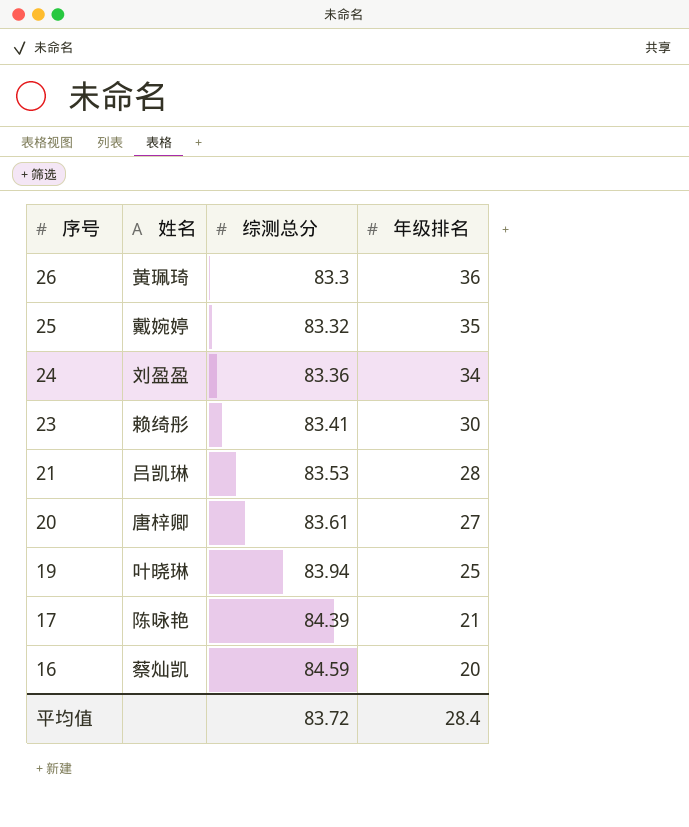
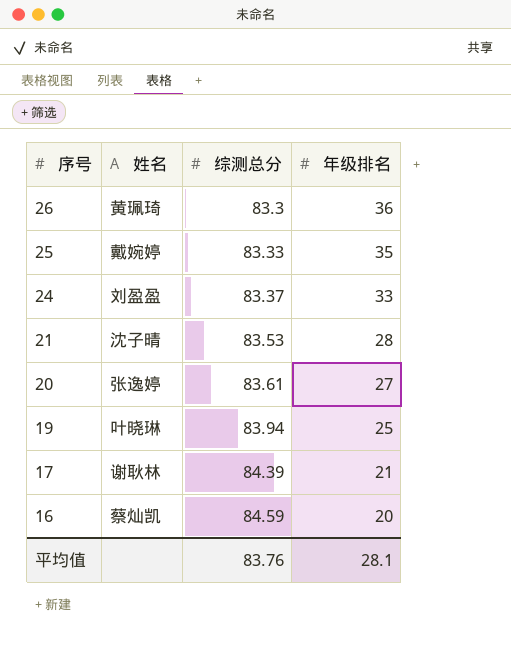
row 23: 赖绮彤 | 83.41 | 30 -> none
25 | 综测总分: 83.32 -> 83.33
24 | 综测总分: 83.36 -> 83.37
24 | 年级排名: 34 -> 33
21 | 姓名: 吕凯琳 -> 沈子晴
20 | 姓名: 唐梓卿 -> 张逸婷
17 | 姓名: 陈咏艳 -> 谢耿林
平均值 | 综测总分: 83.72 -> 83.76
平均值 | 年级排名: 28.4 -> 28.1

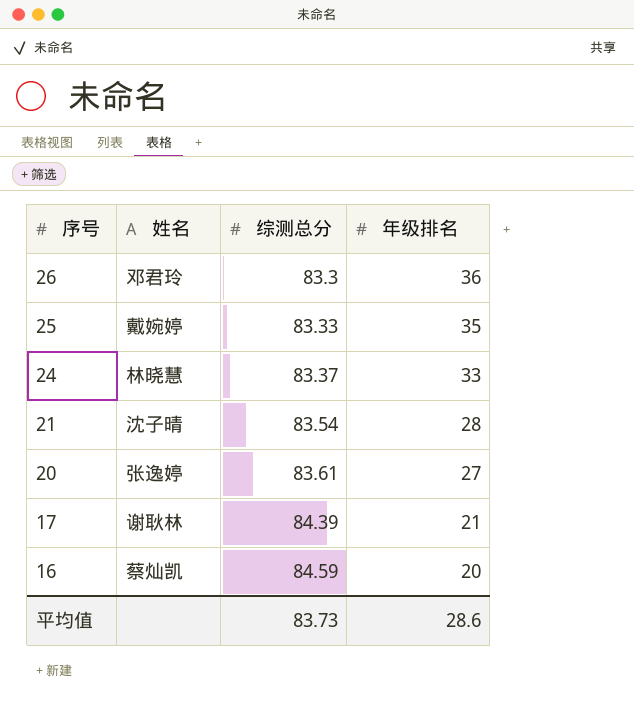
row 19: 叶晓琳 | 83.94 | 25 -> none
26 | 姓名: 黄珮琦 -> 邓君玲
24 | 姓名: 刘盈盈 -> 林晓慧
21 | 综测总分: 83.53 -> 83.54
平均值 | 综测总分: 83.76 -> 83.73
平均值 | 年级排名: 28.1 -> 28.6

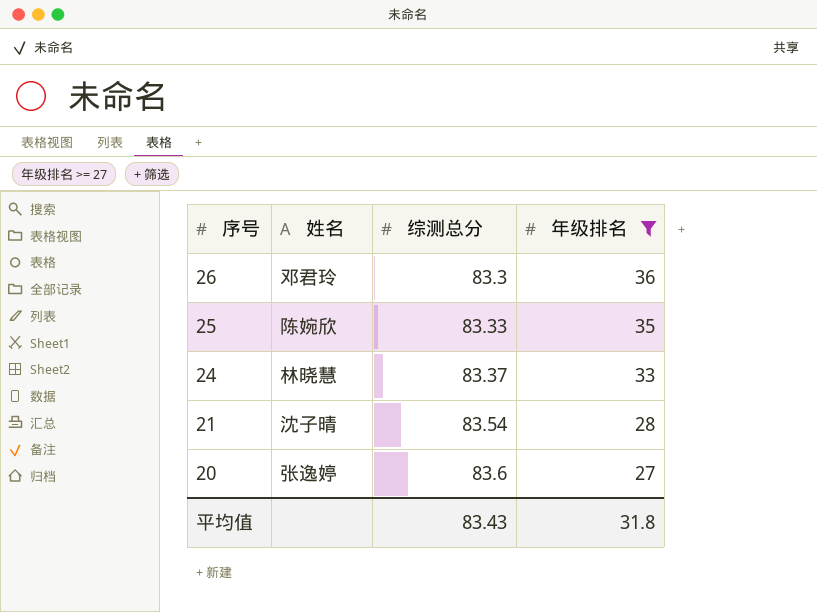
filter: none -> 年级排名 >= 27
25 | 姓名: 戴婉婷 -> 陈婉欣
20 | 综测总分: 83.61 -> 83.6
平均值 | 综测总分: 83.73 -> 83.43
平均值 | 年级排名: 28.6 -> 31.8

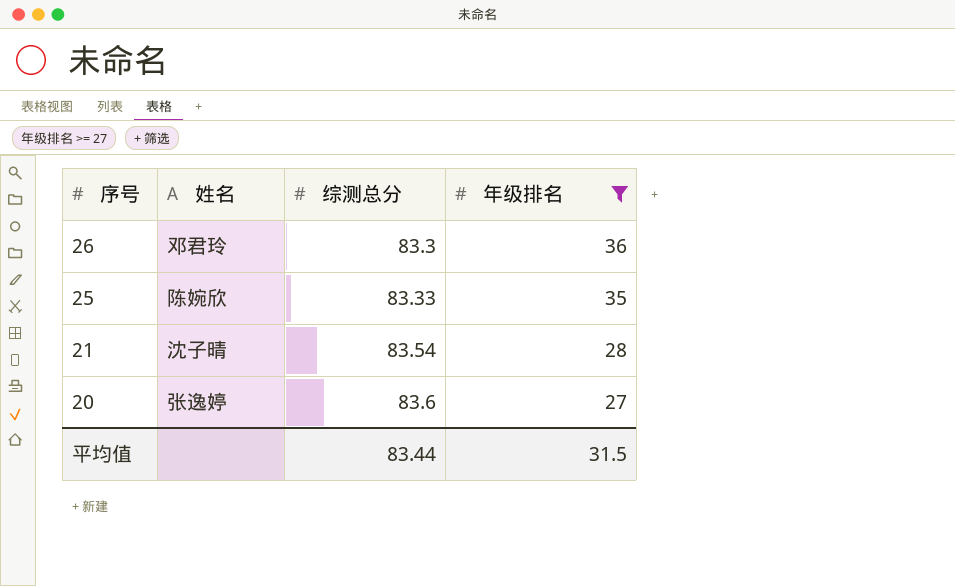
row 24: 林晓慧 | 83.37 | 33 -> none
平均值 | 综测总分: 83.43 -> 83.44
平均值 | 年级排名: 31.8 -> 31.5

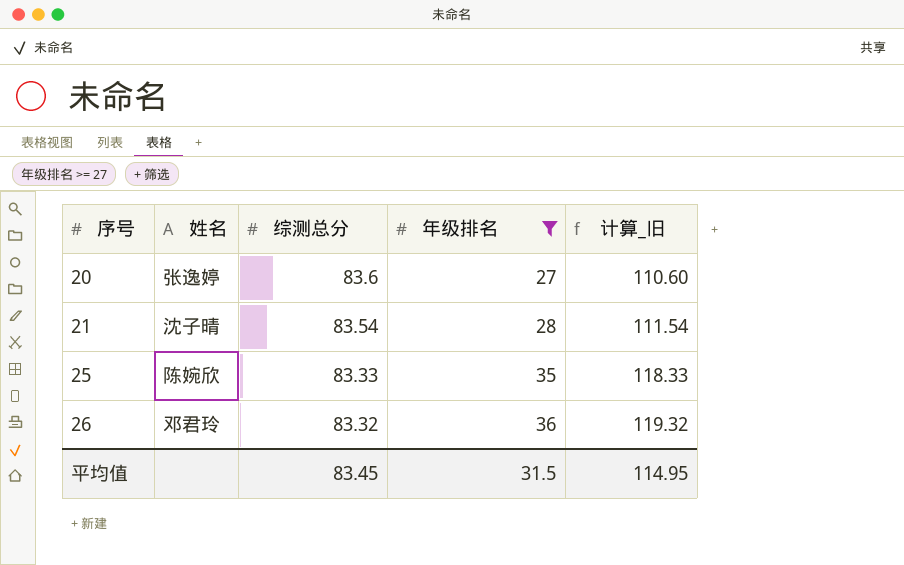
row order: 序号 descending -> 序号 ascending
column 计算_旧 | formula: none -> [综测总分] + [年级排名]
26 | 综测总分: 83.3 -> 83.32
平均值 | 综测总分: 83.44 -> 83.45

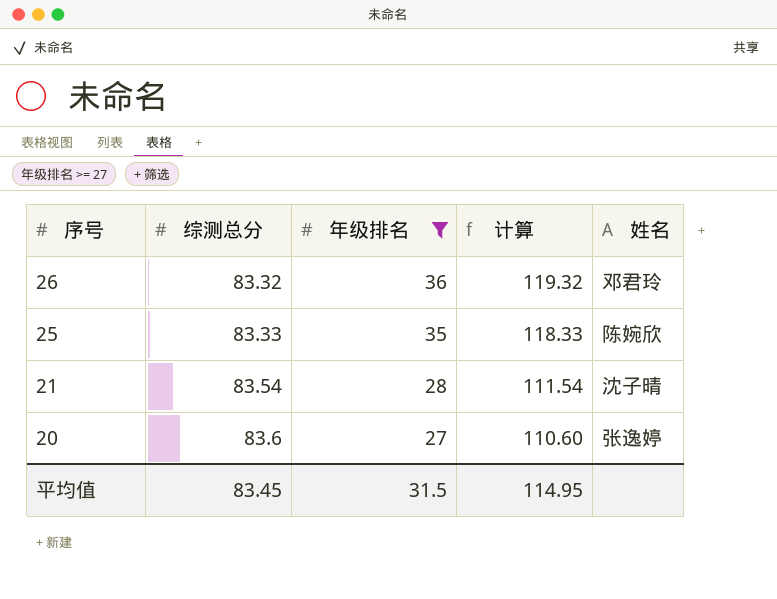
row order: 序号 ascending -> 序号 descending
column name: 计算_旧 -> 计算
column 姓名 | position: 2 -> 5

